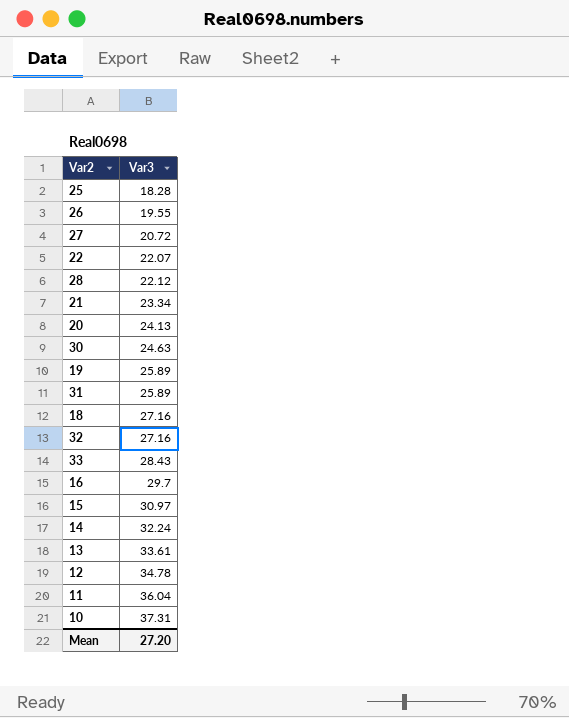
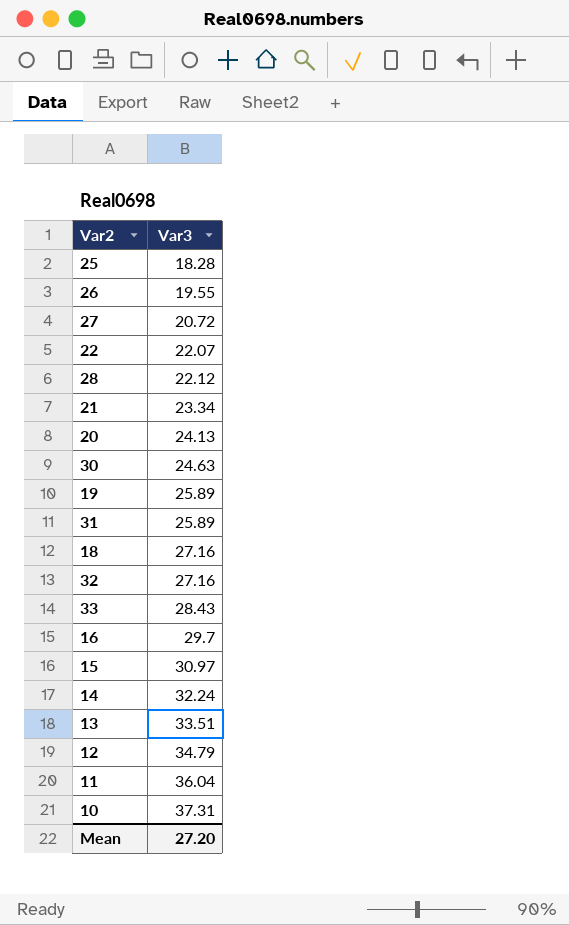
13 | Var3: 33.61 -> 33.51
12 | Var3: 34.78 -> 34.79

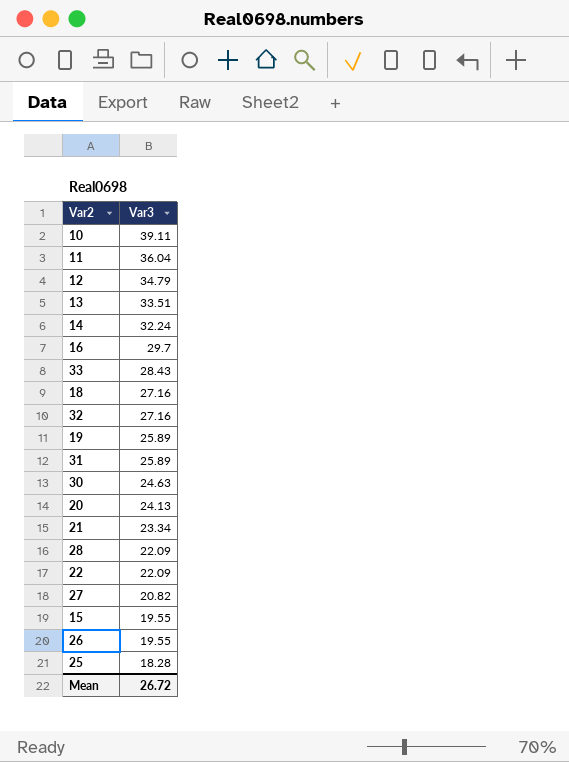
row order: Var3 ascending -> Var3 descending
10 | Var3: 37.31 -> 39.11
28 | Var3: 22.12 -> 22.09
22 | Var3: 22.07 -> 22.09
27 | Var3: 20.72 -> 20.82
15 | Var3: 30.97 -> 19.55
Mean | Var3: 27.20 -> 26.72

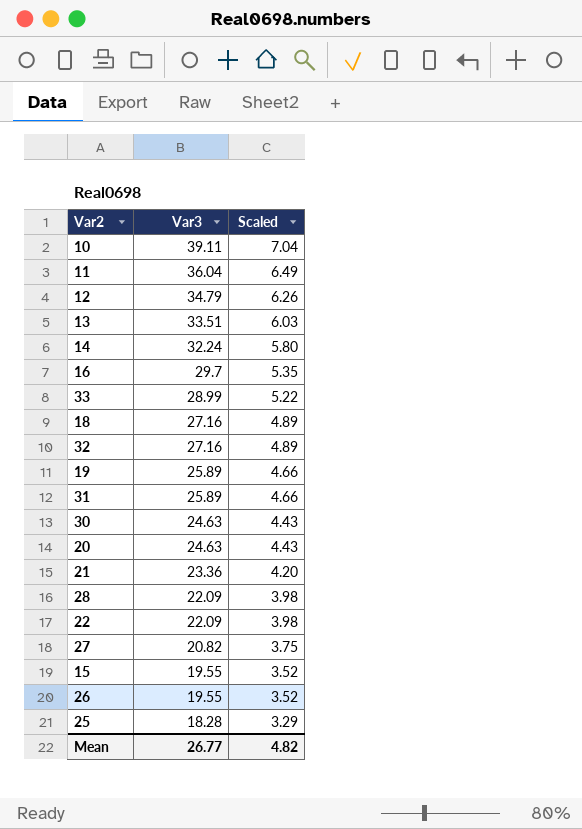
column Scaled | formula: none -> [Var3] * 0.18
33 | Var3: 28.43 -> 28.99
20 | Var3: 24.13 -> 24.63
21 | Var3: 23.34 -> 23.36
Mean | Var3: 26.72 -> 26.77

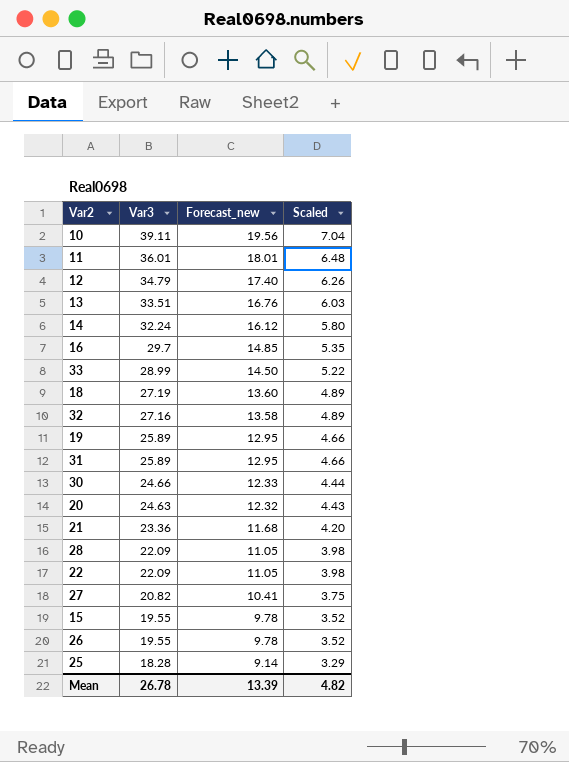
column Forecast_new | formula: none -> [Var3] * 0.5
11 | Var3: 36.04 -> 36.01
11 | Scaled: 6.49 -> 6.48
18 | Var3: 27.16 -> 27.19
30 | Var3: 24.63 -> 24.66
30 | Scaled: 4.43 -> 4.44
Mean | Var3: 26.77 -> 26.78

